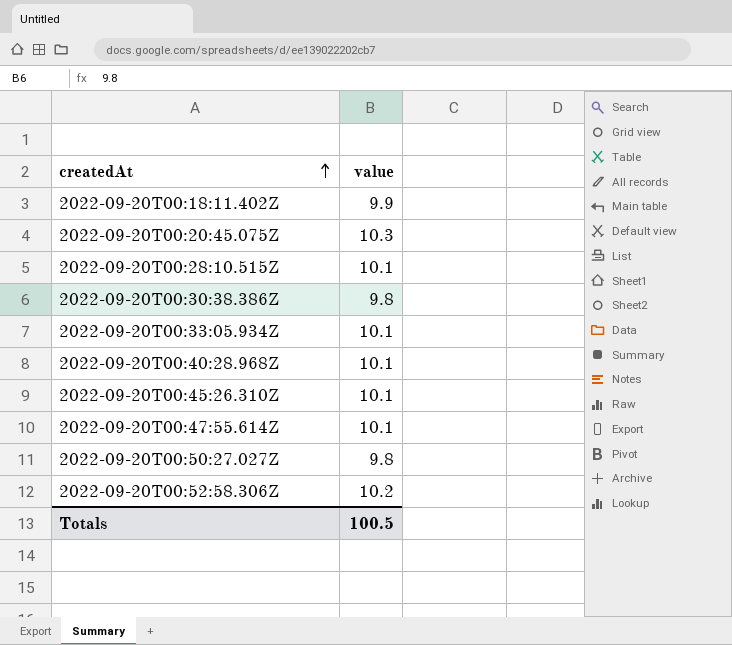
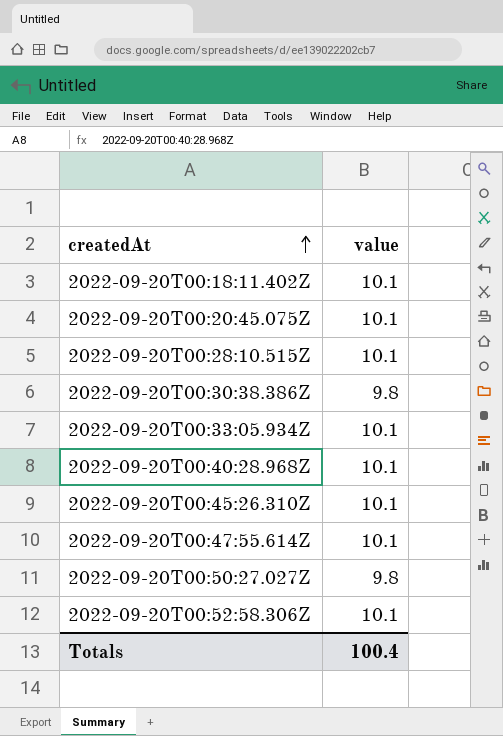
2022-09-20T00:18:11.402Z | value: 9.9 -> 10.1
2022-09-20T00:20:45.075Z | value: 10.3 -> 10.1
2022-09-20T00:52:58.306Z | value: 10.2 -> 10.1
Totals | value: 100.5 -> 100.4

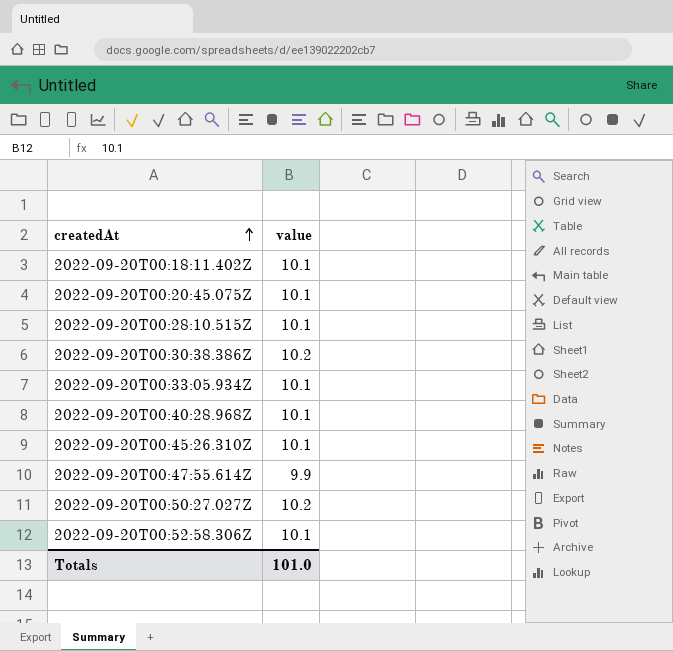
2022-09-20T00:30:38.386Z | value: 9.8 -> 10.2
2022-09-20T00:47:55.614Z | value: 10.1 -> 9.9
2022-09-20T00:50:27.027Z | value: 9.8 -> 10.2
Totals | value: 100.4 -> 101.0

